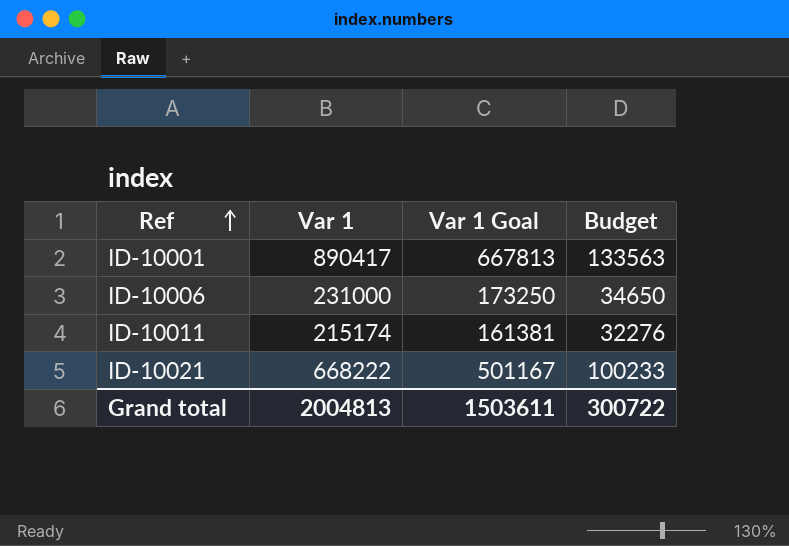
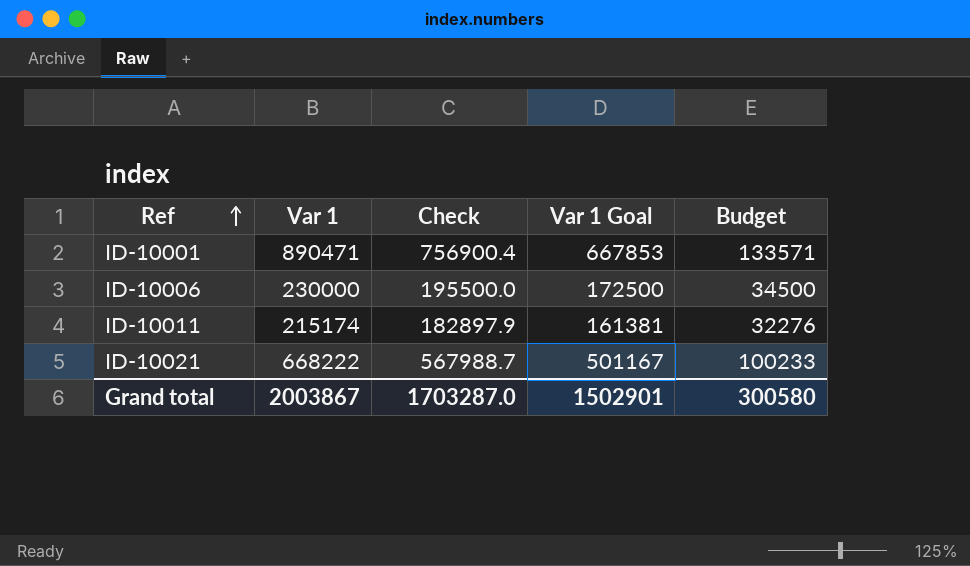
column Check | formula: none -> [Var 1] * 0.85
ID-10001 | Var 1: 890417 -> 890471
ID-10001 | Var 1 Goal: 667813 -> 667853
ID-10001 | Budget: 133563 -> 133571
ID-10006 | Var 1: 231000 -> 230000
ID-10006 | Var 1 Goal: 173250 -> 172500
ID-10006 | Budget: 34650 -> 34500
Grand total | Var 1: 2004813 -> 2003867
Grand total | Var 1 Goal: 1503611 -> 1502901
Grand total | Budget: 300722 -> 300580

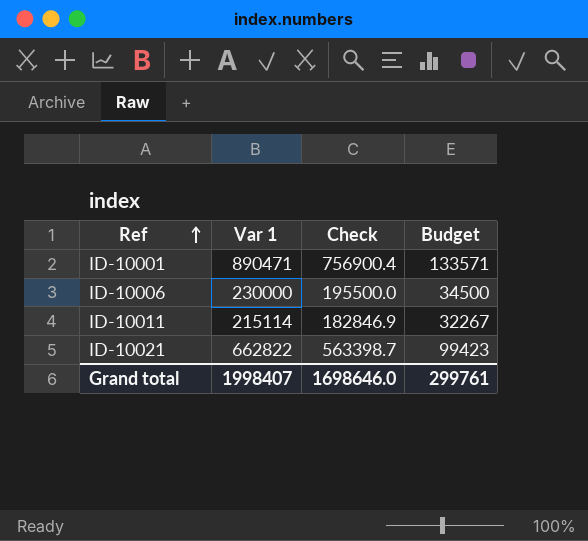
column Var 1 Goal | formula: [Var 1] * 0.75 -> none
ID-10011 | Var 1: 215174 -> 215114
ID-10011 | Check: 182897.9 -> 182846.9
ID-10011 | Budget: 32276 -> 32267
ID-10021 | Var 1: 668222 -> 662822
ID-10021 | Check: 567988.7 -> 563398.7
ID-10021 | Budget: 100233 -> 99423
Grand total | Var 1: 2003867 -> 1998407
Grand total | Check: 1703287.0 -> 1698646.0
Grand total | Budget: 300580 -> 299761

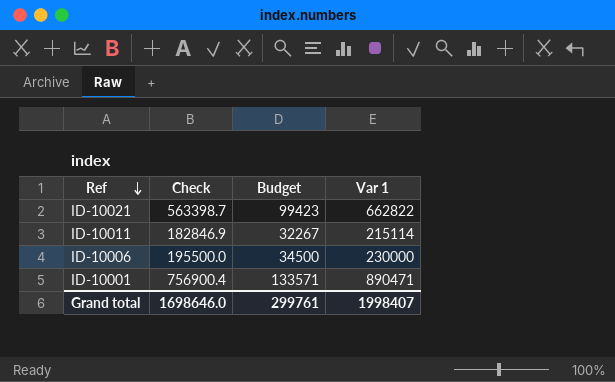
row order: Ref ascending -> Ref descending
column Var 1 | position: 2 -> 4

